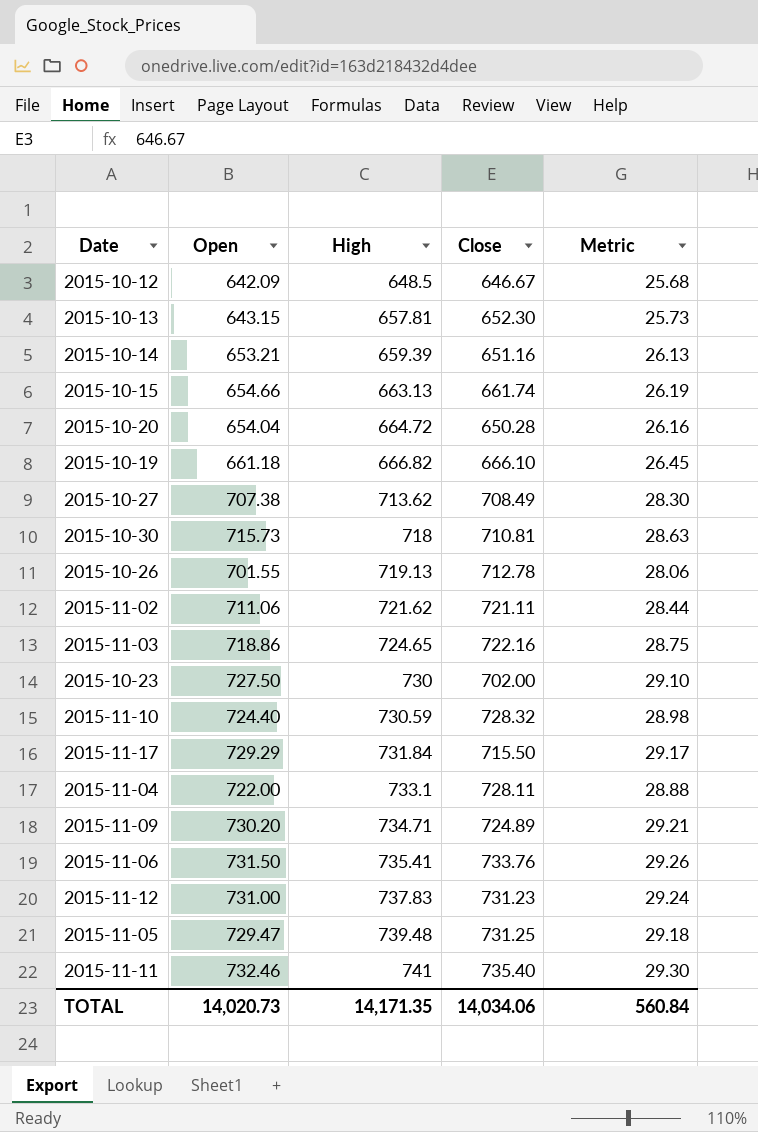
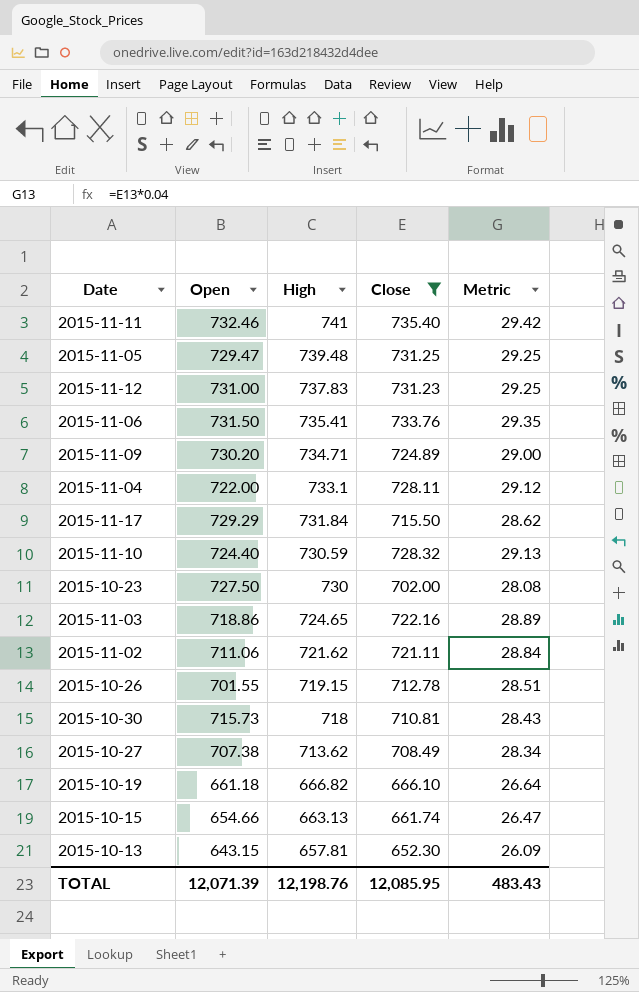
filter: none -> Close >= 652.30
row order: High ascending -> High descending
column Metric | formula: [Open] * 0.04 -> [Close] * 0.04
2015-10-26 | High: 719.13 -> 719.15
TOTAL | Open: 14,020.73 -> 12,071.39
TOTAL | High: 14,171.35 -> 12,198.76
TOTAL | Close: 14,034.06 -> 12,085.95
TOTAL | Metric: 560.84 -> 483.43

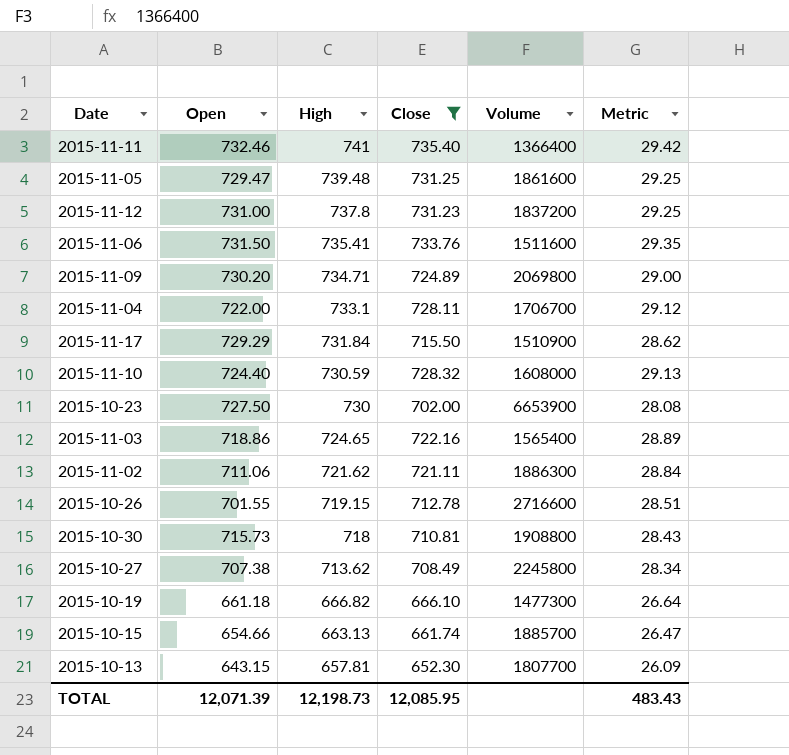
column Volume | position: none -> 5
2015-11-12 | High: 737.83 -> 737.8
TOTAL | High: 12,198.76 -> 12,198.73

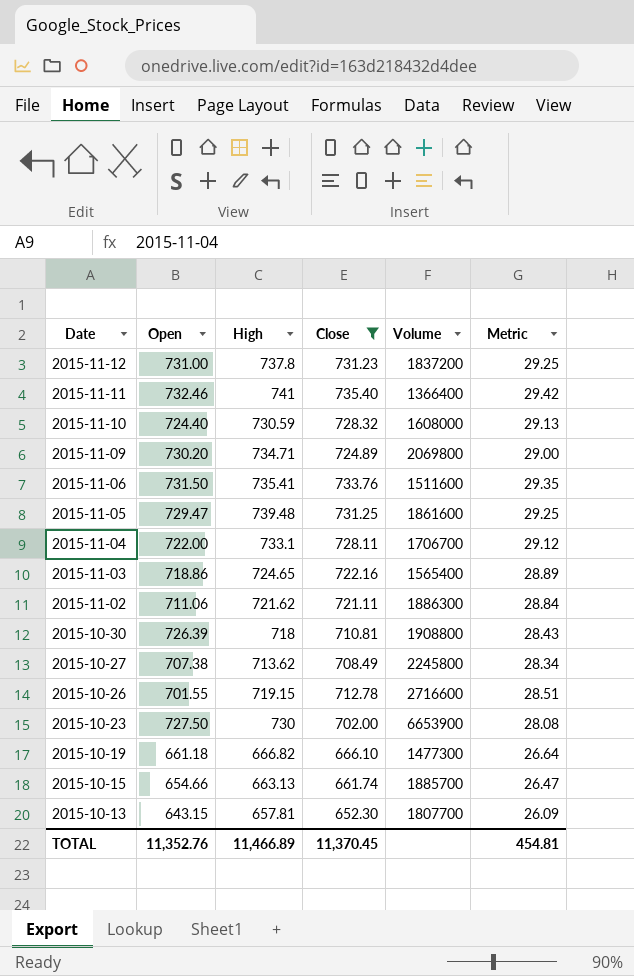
row order: High descending -> Date descending
row 2015-11-17: 729.29 | 731.84 | 715.50 | 1510900 | 28.62 -> none
2015-10-30 | Open: 715.73 -> 726.39
TOTAL | Open: 12,071.39 -> 11,352.76
TOTAL | High: 12,198.73 -> 11,466.89
TOTAL | Close: 12,085.95 -> 11,370.45
TOTAL | Metric: 483.43 -> 454.81

